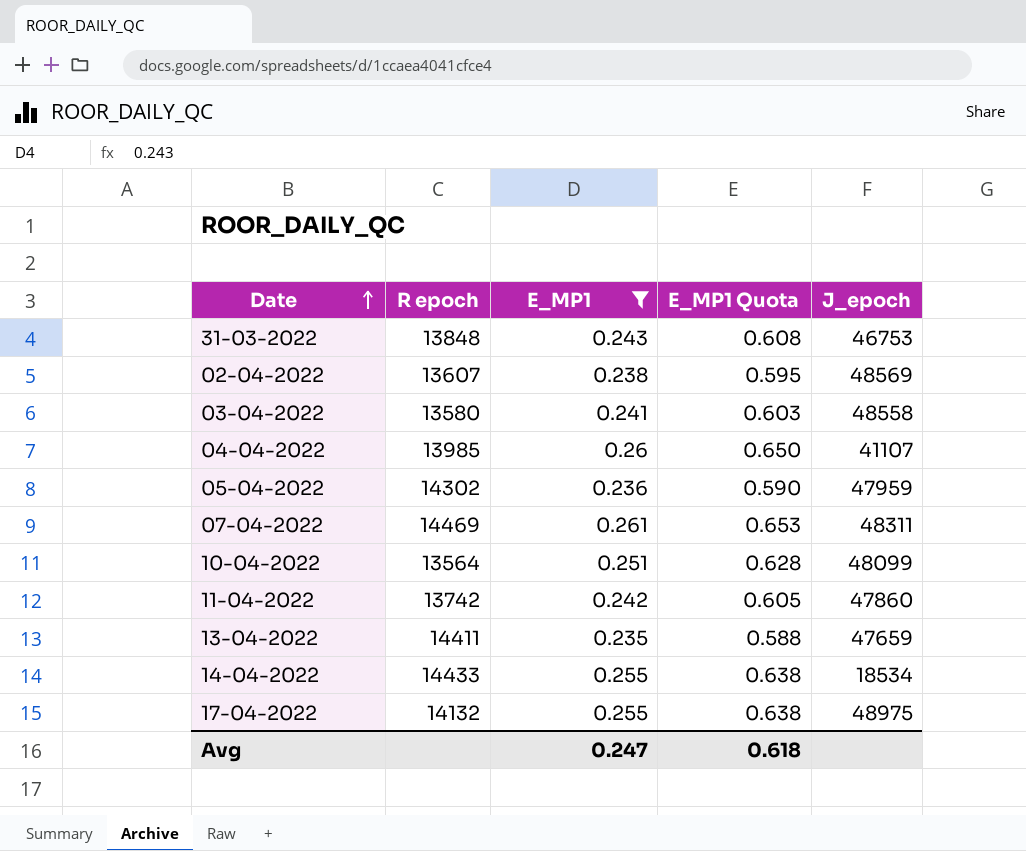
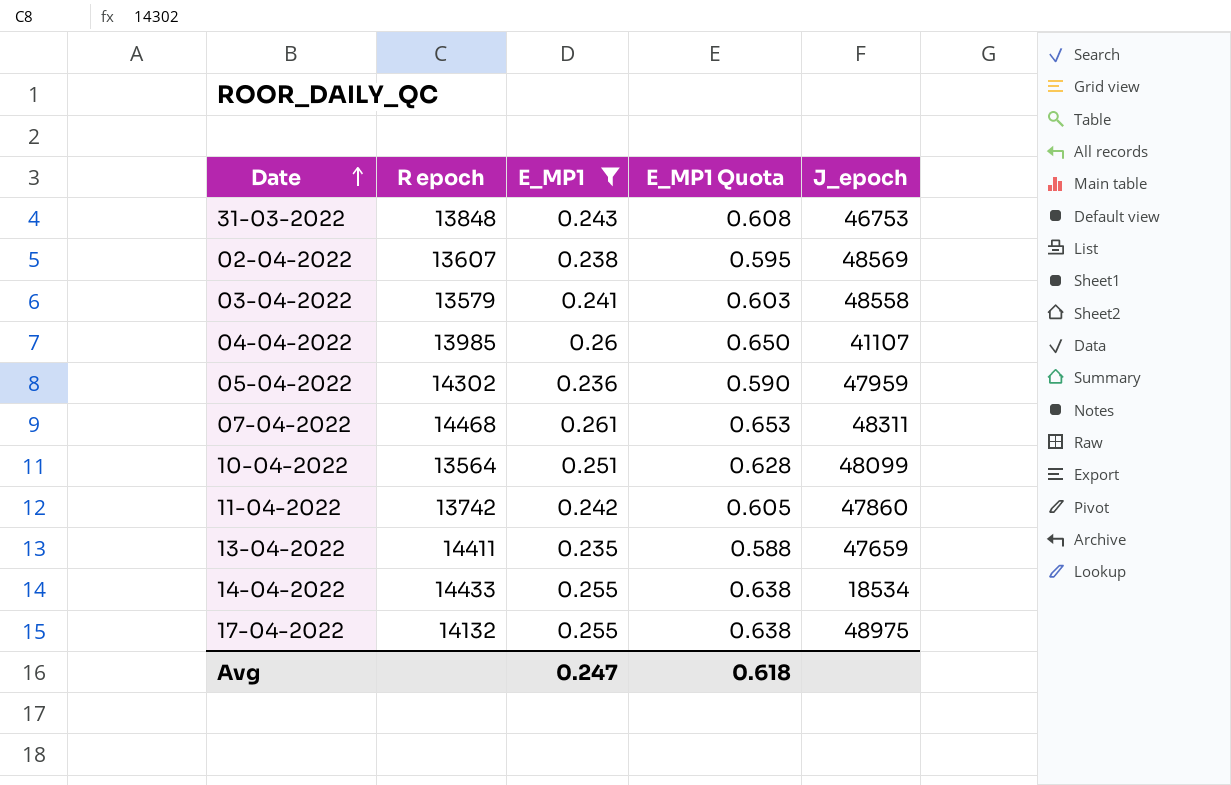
03-04-2022 | R epoch: 13580 -> 13579
07-04-2022 | R epoch: 14469 -> 14468

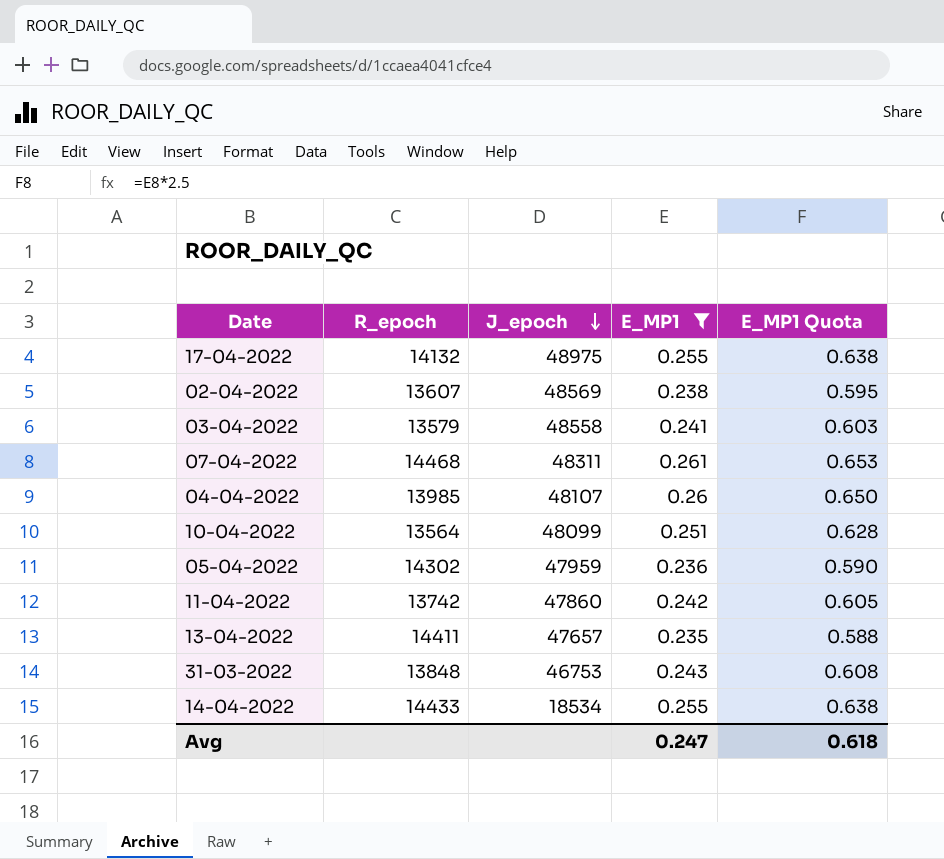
row order: Date ascending -> J_epoch descending
column name: R epoch -> R_epoch
column J_epoch | position: 5 -> 3
04-04-2022 | J_epoch: 41107 -> 48107
13-04-2022 | J_epoch: 47659 -> 47657

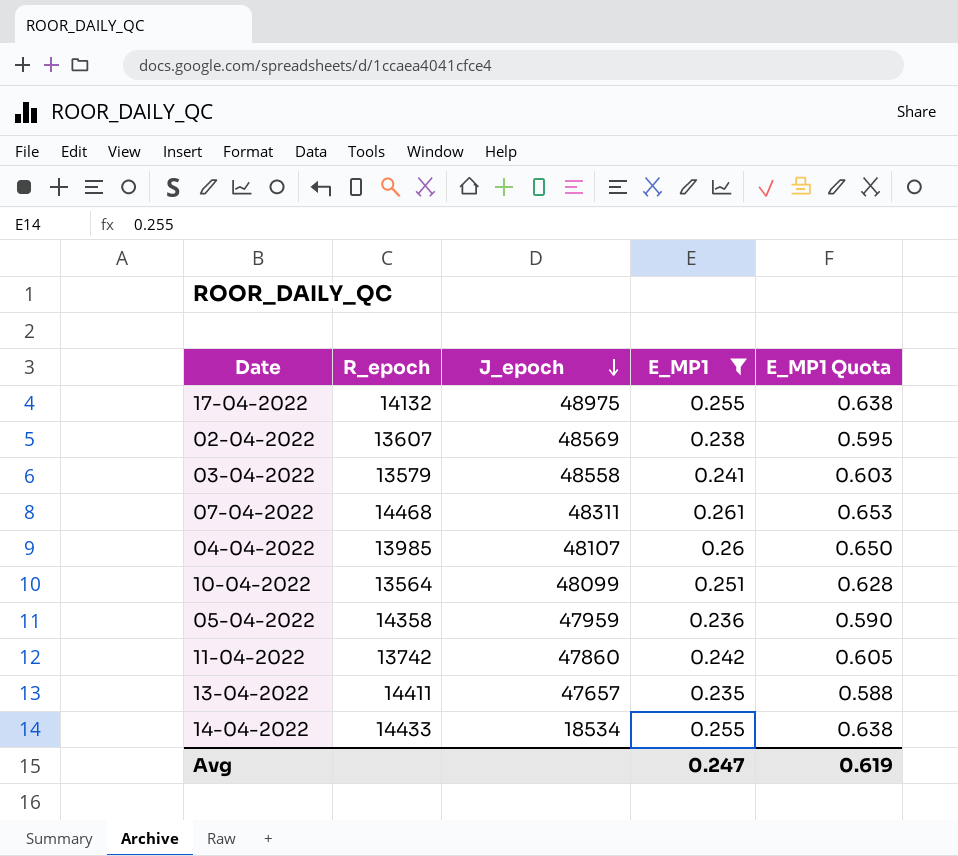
row 31-03-2022: 13848 | 46753 | 0.243 | 0.608 -> none
05-04-2022 | R_epoch: 14302 -> 14358
Avg | E_MP1 Quota: 0.618 -> 0.619

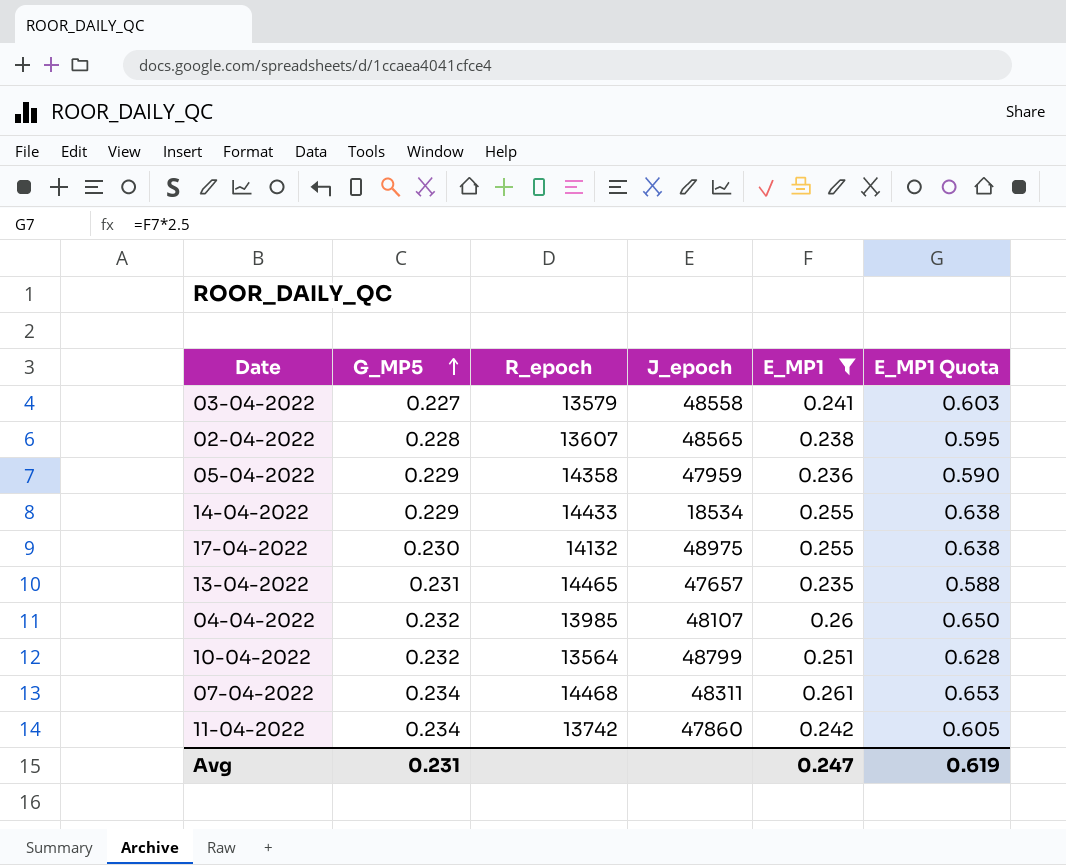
row order: J_epoch descending -> G_MP5 ascending
column G_MP5 | position: none -> 2
02-04-2022 | J_epoch: 48569 -> 48565
13-04-2022 | R_epoch: 14411 -> 14465
10-04-2022 | J_epoch: 48099 -> 48799

